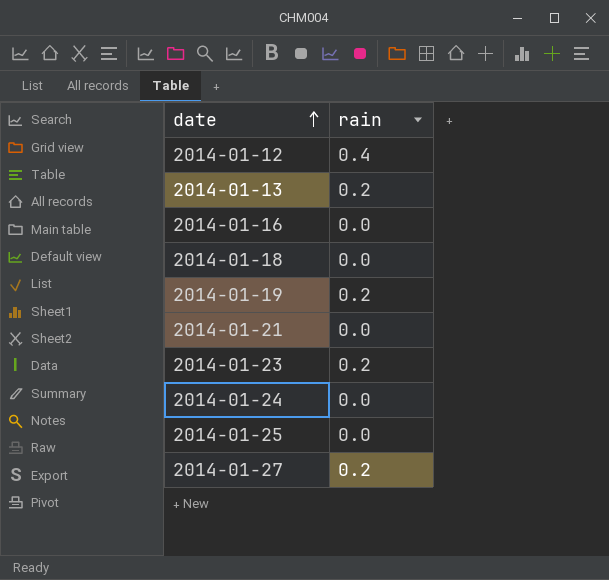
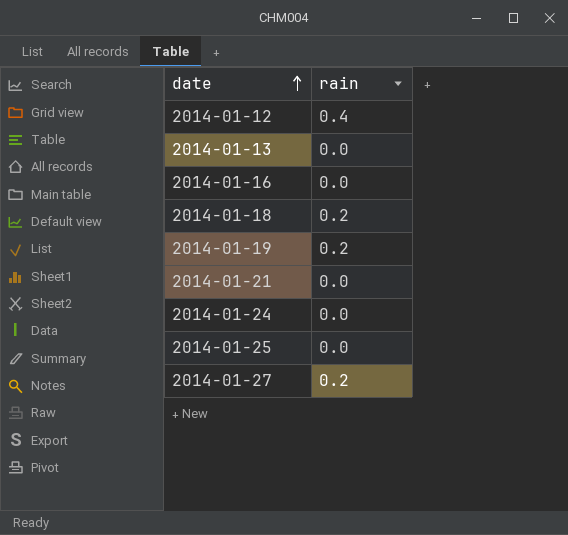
row 2014-01-23: 0.2 -> none
2014-01-13 | rain: 0.2 -> 0.0
2014-01-18 | rain: 0.0 -> 0.2

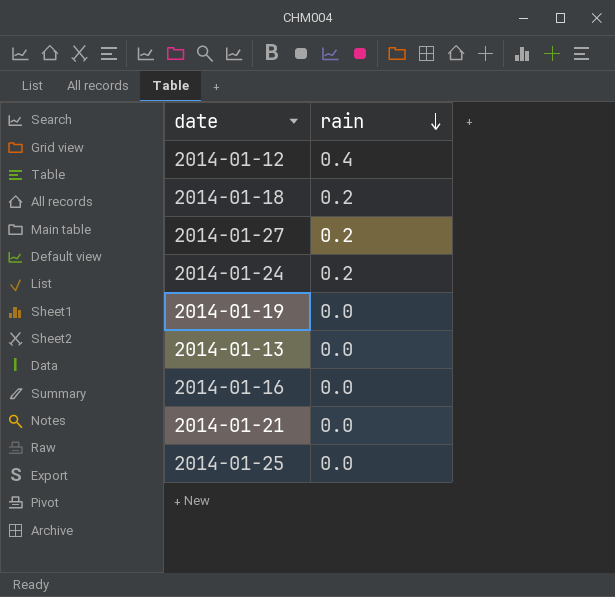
row order: date ascending -> rain descending
2014-01-24 | rain: 0.0 -> 0.2
2014-01-19 | rain: 0.2 -> 0.0

